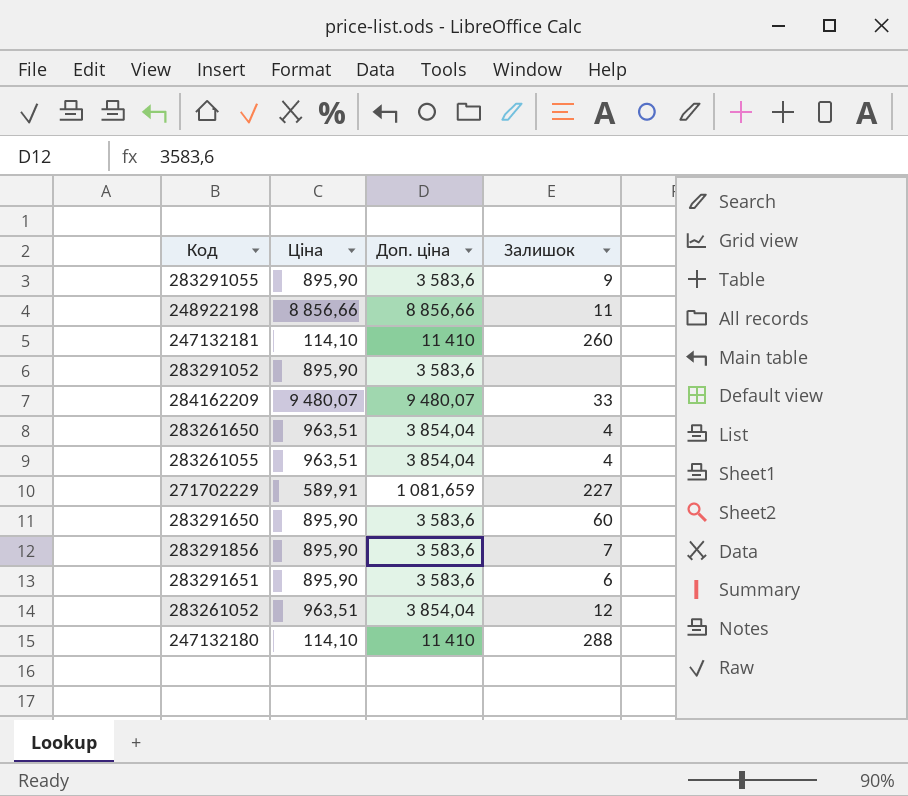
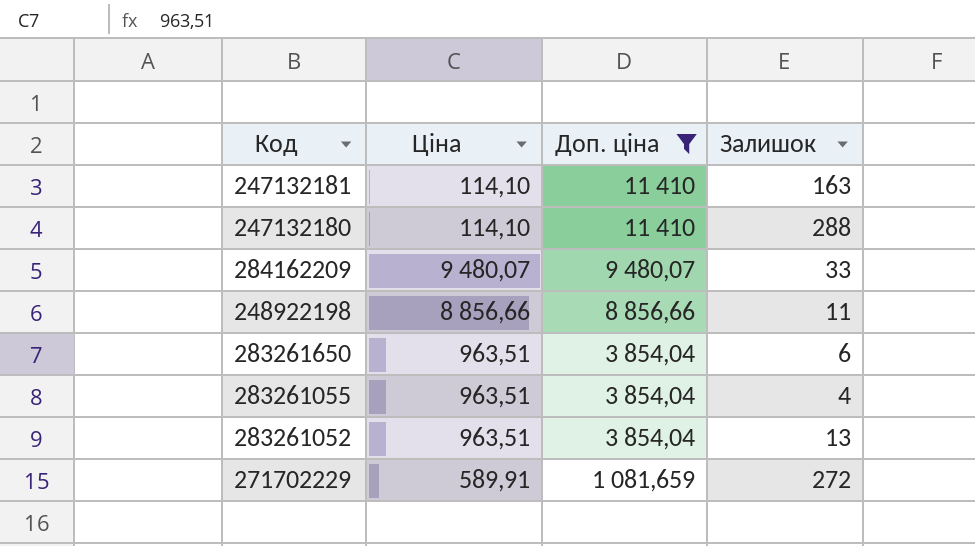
filter: none -> Доп. ціна != 3 583,6
row order: none -> Доп. ціна descending
247132181 | Залишок: 260 -> 163
283261650 | Залишок: 4 -> 6
283261052 | Залишок: 12 -> 13
271702229 | Залишок: 227 -> 272

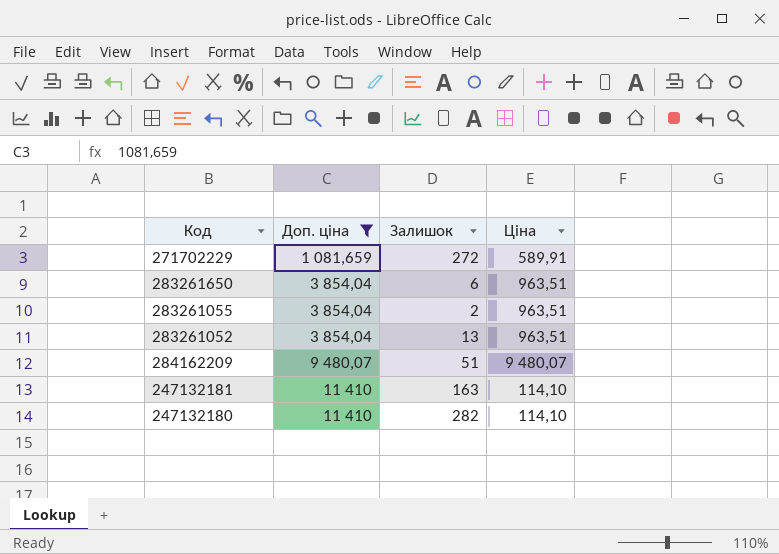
row order: Доп. ціна descending -> Доп. ціна ascending
column Ціна | position: 2 -> 4
row 248922198: 8 856,66 | 8 856,66 | 11 -> none
283261055 | Залишок: 4 -> 2
284162209 | Залишок: 33 -> 51
247132180 | Залишок: 288 -> 282

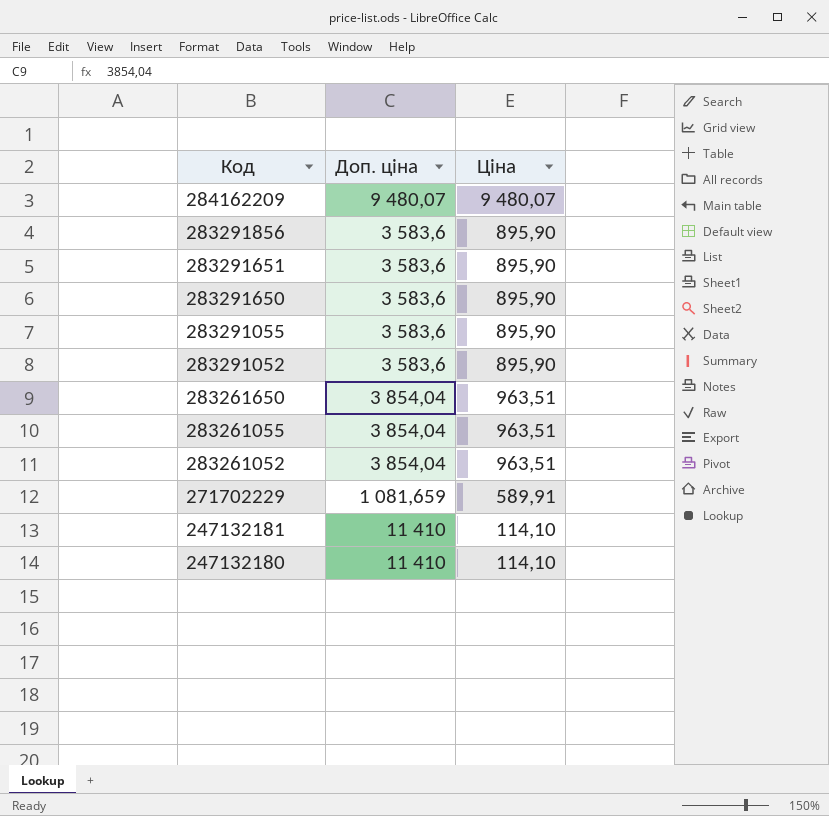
filter: Доп. ціна != 3 583,6 -> none
row order: Доп. ціна ascending -> Код descending
column Залишок | position: 3 -> none

